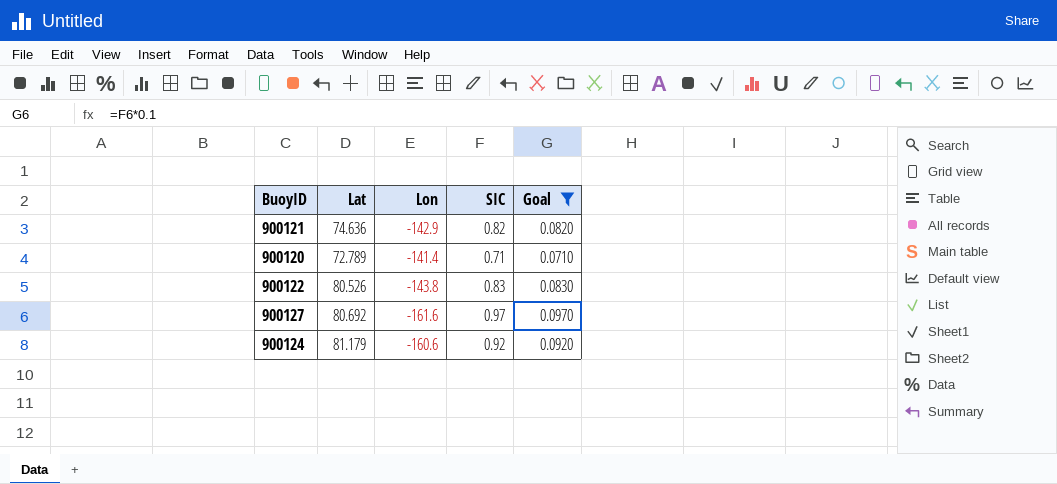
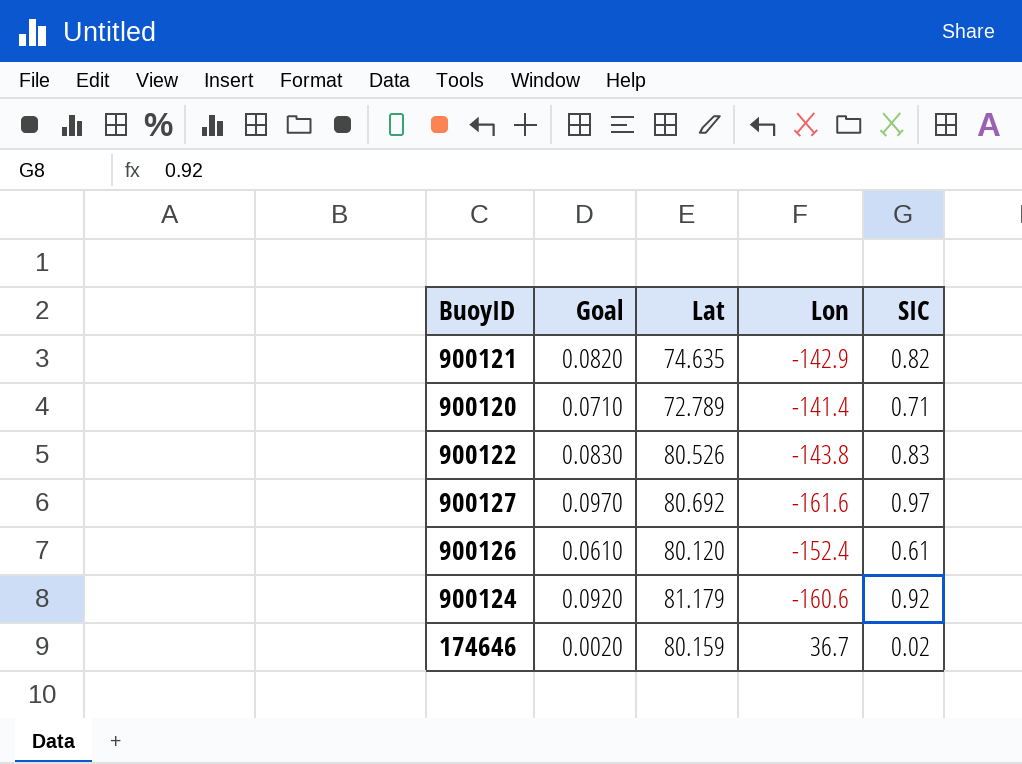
filter: Goal >= 0.0710 -> none
column Goal | position: 5 -> 2
900121 | Lat: 74.636 -> 74.635

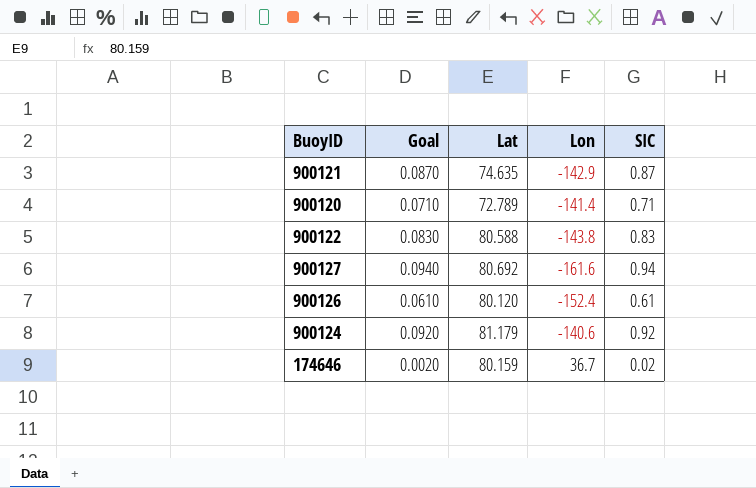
900121 | Goal: 0.0820 -> 0.0870
900121 | SIC: 0.82 -> 0.87
900122 | Lat: 80.526 -> 80.588
900127 | Goal: 0.0970 -> 0.0940
900127 | SIC: 0.97 -> 0.94
900124 | Lon: -160.6 -> -140.6

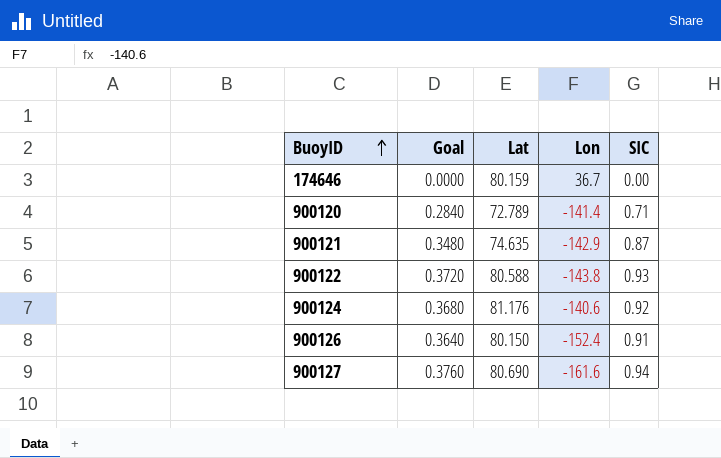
row order: none -> BuoyID ascending
column Goal | formula: [SIC] * 0.1 -> [SIC] * 0.4
174646 | SIC: 0.02 -> 0.00
900122 | SIC: 0.83 -> 0.93
900124 | Lat: 81.179 -> 81.176
900126 | Lat: 80.120 -> 80.150
900126 | SIC: 0.61 -> 0.91
900127 | Lat: 80.692 -> 80.690

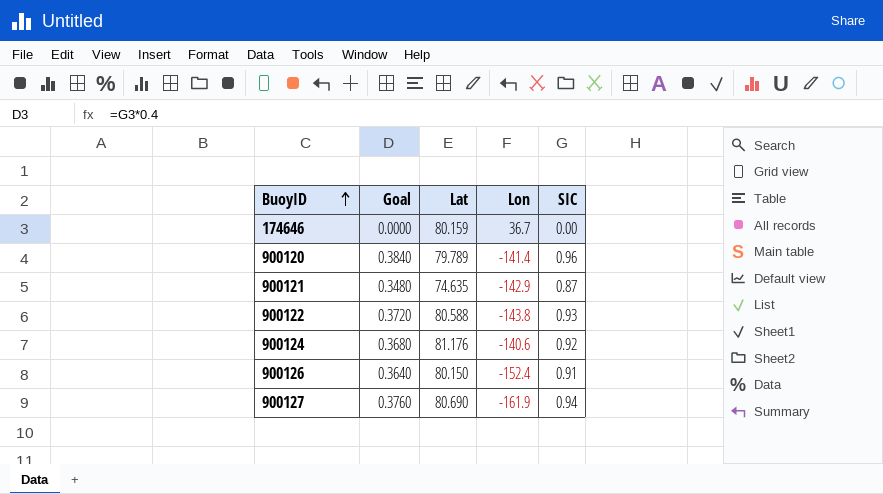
900120 | Goal: 0.2840 -> 0.3840
900120 | Lat: 72.789 -> 79.789
900120 | SIC: 0.71 -> 0.96
900127 | Lon: -161.6 -> -161.9

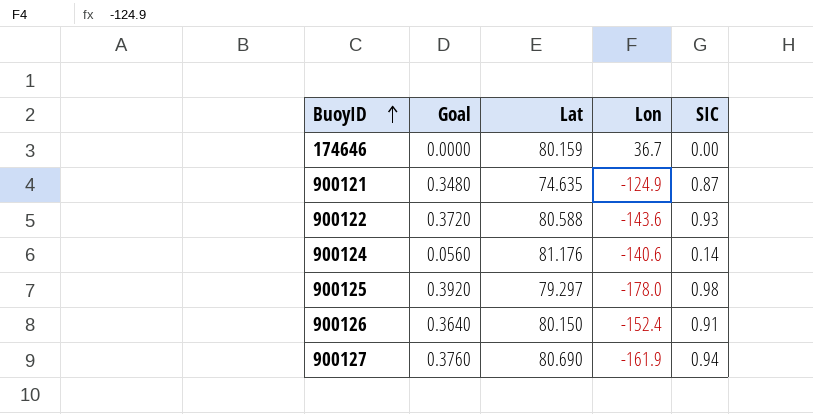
row 900120: 0.3840 | 79.789 | -141.4 | 0.96 -> none
900121 | Lon: -142.9 -> -124.9
900122 | Lon: -143.8 -> -143.6
900124 | Goal: 0.3680 -> 0.0560
900124 | SIC: 0.92 -> 0.14
row 900125: none -> 0.3920 | 79.297 | -178.0 | 0.98

